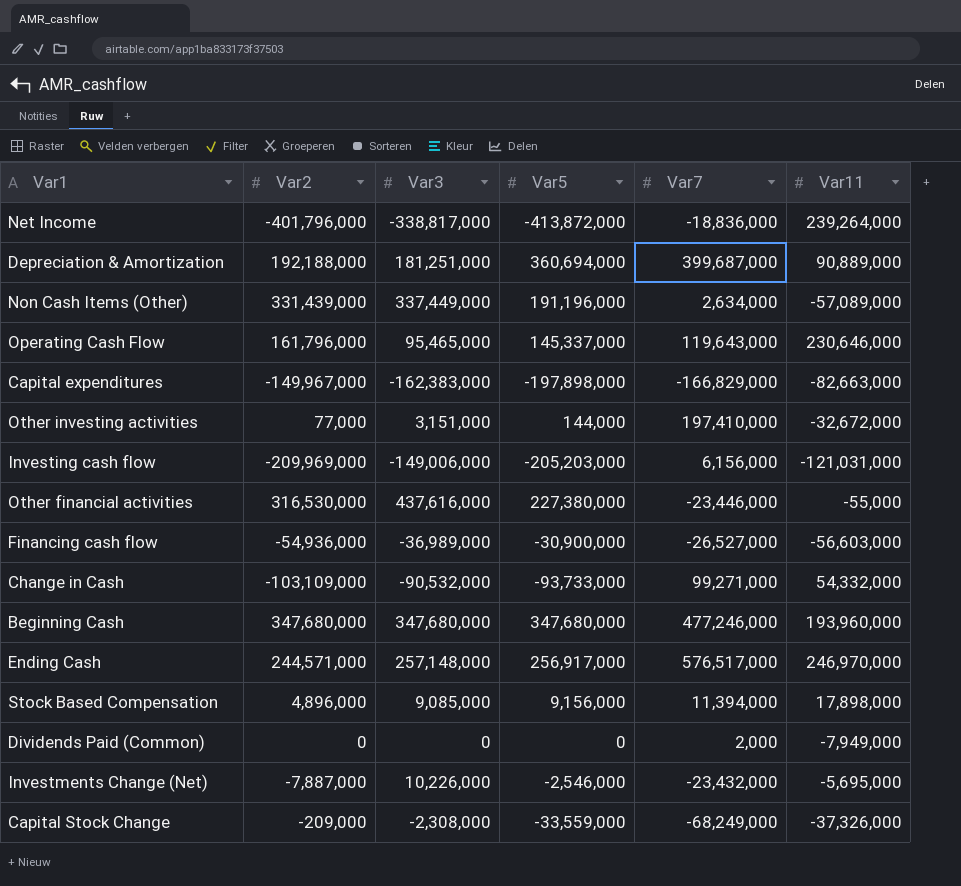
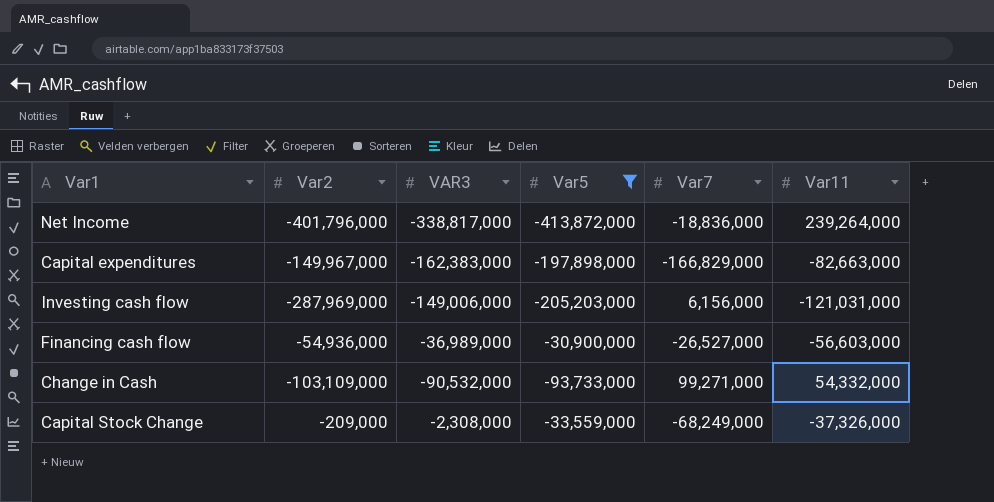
filter: none -> Var5 <= -30,900,000
column name: Var3 -> VAR3
Investing cash flow | Var2: -209,969,000 -> -287,969,000

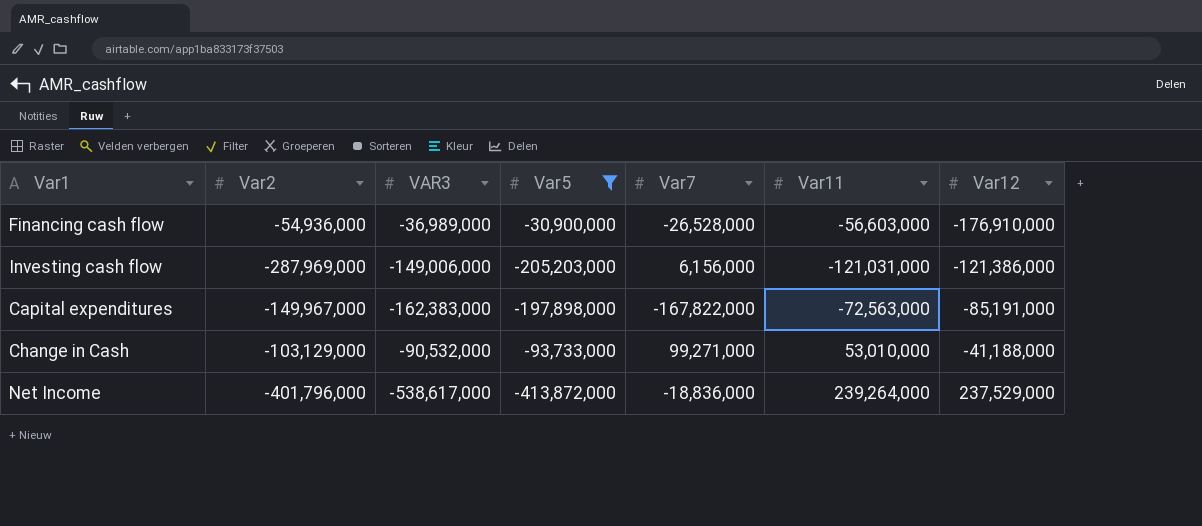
row order: none -> Var12 ascending
column Var12 | position: none -> 7
row Capital Stock Change: -209,000 | -2,308,000 | -33,559,000 | -68,249,000 | -37,326,000 -> none
Financing cash flow | Var7: -26,527,000 -> -26,528,000
Capital expenditures | Var7: -166,829,000 -> -167,822,000
Capital expenditures | Var11: -82,663,000 -> -72,563,000
Change in Cash | Var2: -103,109,000 -> -103,129,000
Change in Cash | Var11: 54,332,000 -> 53,010,000
Net Income | VAR3: -338,817,000 -> -538,617,000

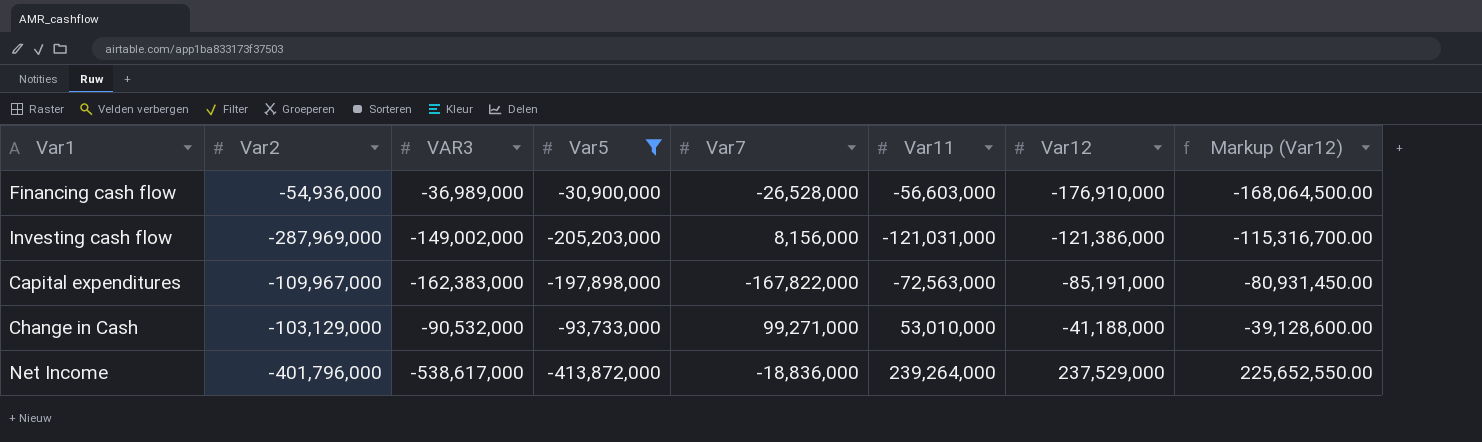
column Markup (Var12) | formula: none -> [Var12] * 0.95
Investing cash flow | VAR3: -149,006,000 -> -149,002,000
Investing cash flow | Var7: 6,156,000 -> 8,156,000
Capital expenditures | Var2: -149,967,000 -> -109,967,000

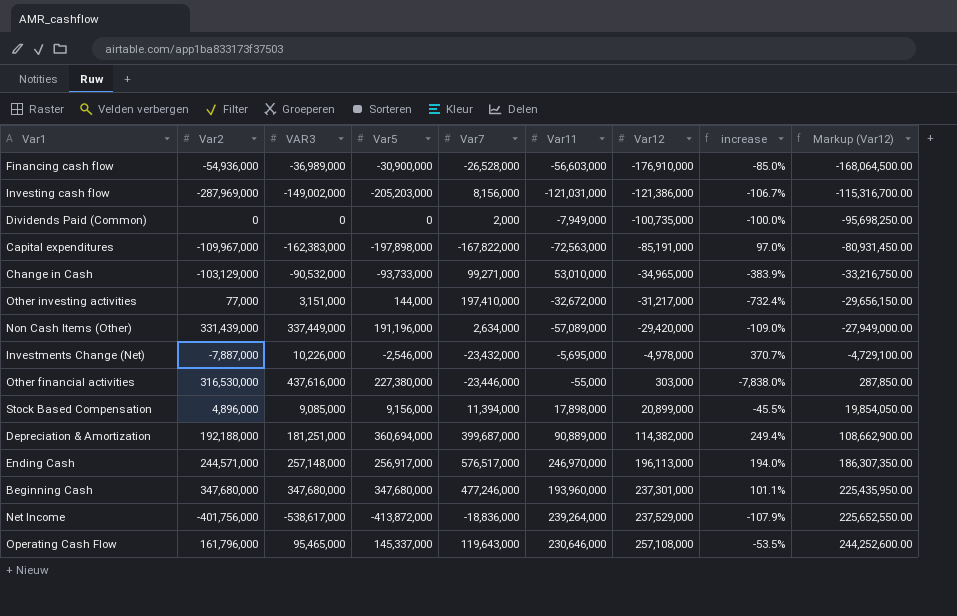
filter: Var5 <= -30,900,000 -> none
column increase | formula: none -> ([Var7] - [Var12]) / [Var12]
Change in Cash | Var12: -41,188,000 -> -34,965,000
Change in Cash | Markup (Var12): -39,128,600.00 -> -33,216,750.00
Net Income | Var2: -401,796,000 -> -401,756,000

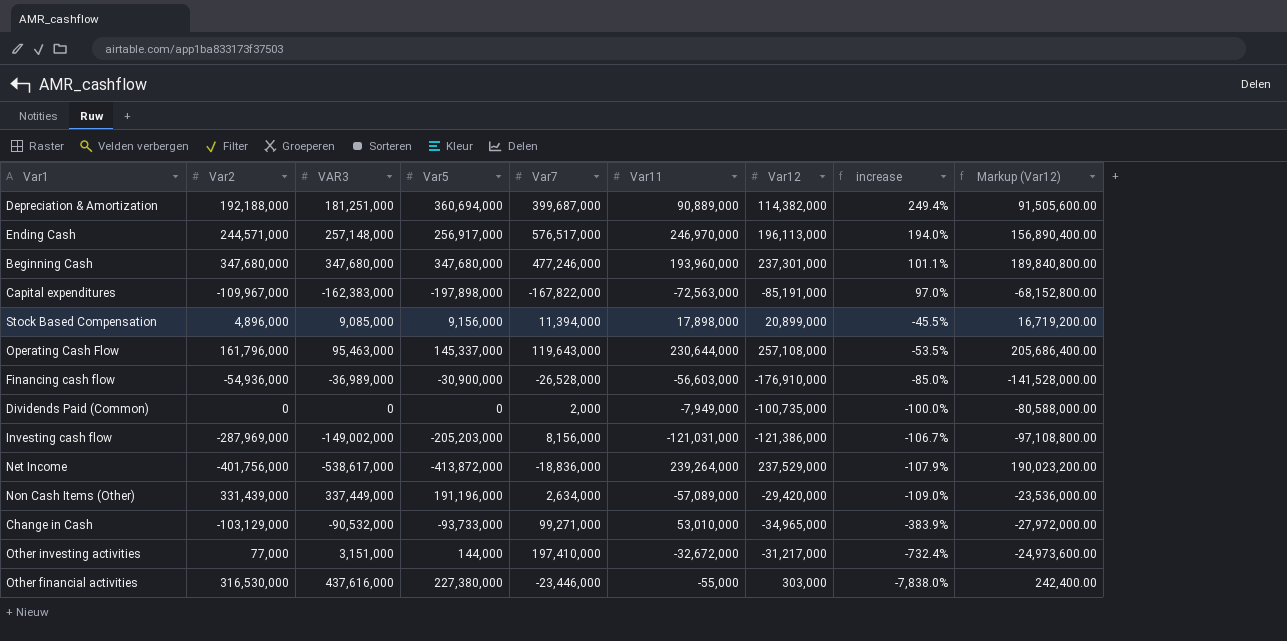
row order: Var12 ascending -> increase descending
column Markup (Var12) | formula: [Var12] * 0.95 -> [Var12] * 0.8
row Investments Change (Net): -7,887,000 | 10,226,000 | -2,546,000 | -23,432,000 | -5,695,000 | -4,978,000 | 370.7% | -4,729,100.00 -> none
Operating Cash Flow | VAR3: 95,465,000 -> 95,463,000
Operating Cash Flow | Var11: 230,646,000 -> 230,644,000

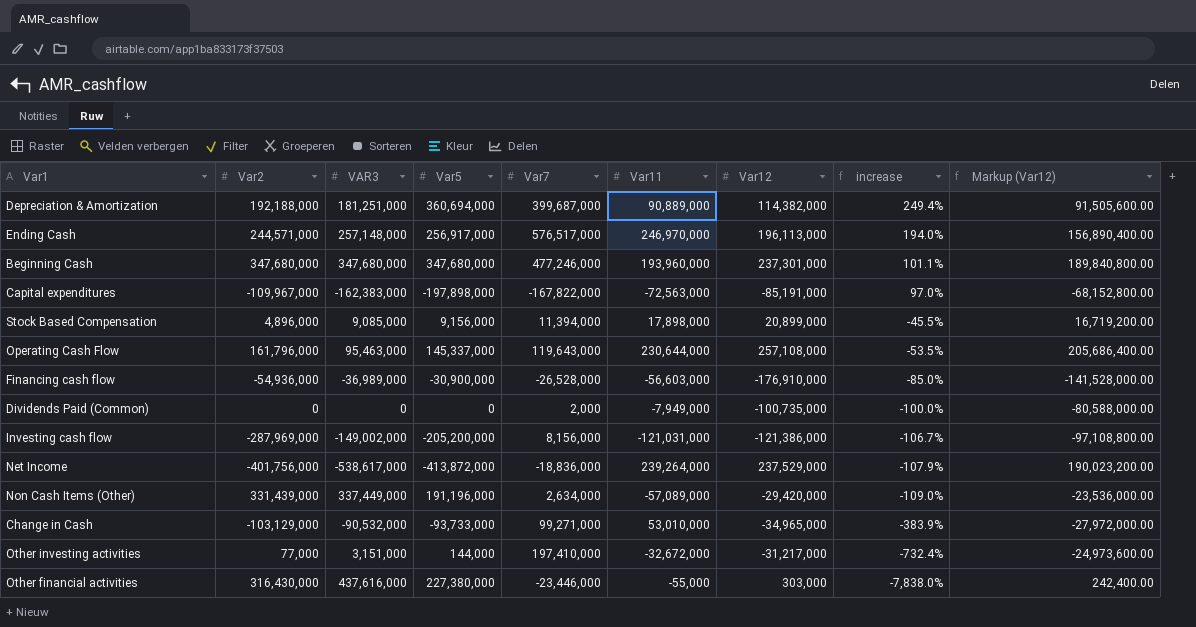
Investing cash flow | Var5: -205,203,000 -> -205,200,000
Other financial activities | Var2: 316,530,000 -> 316,430,000

